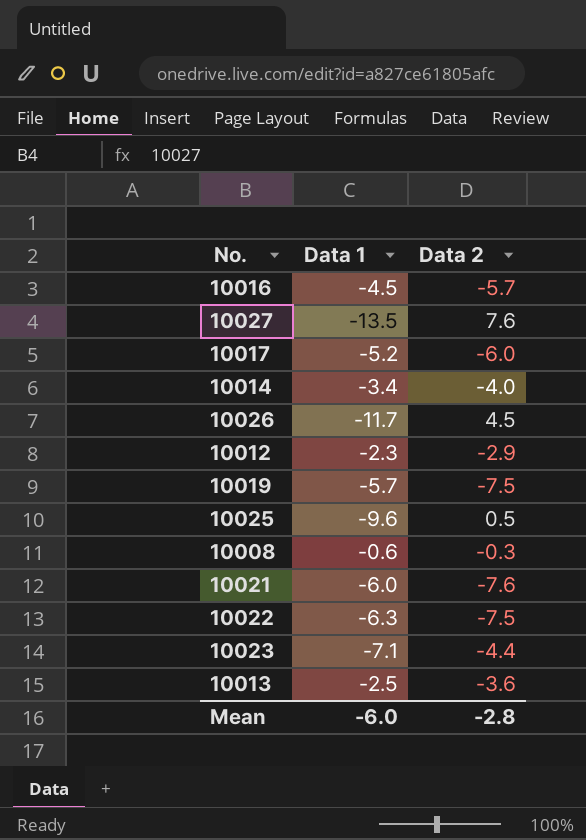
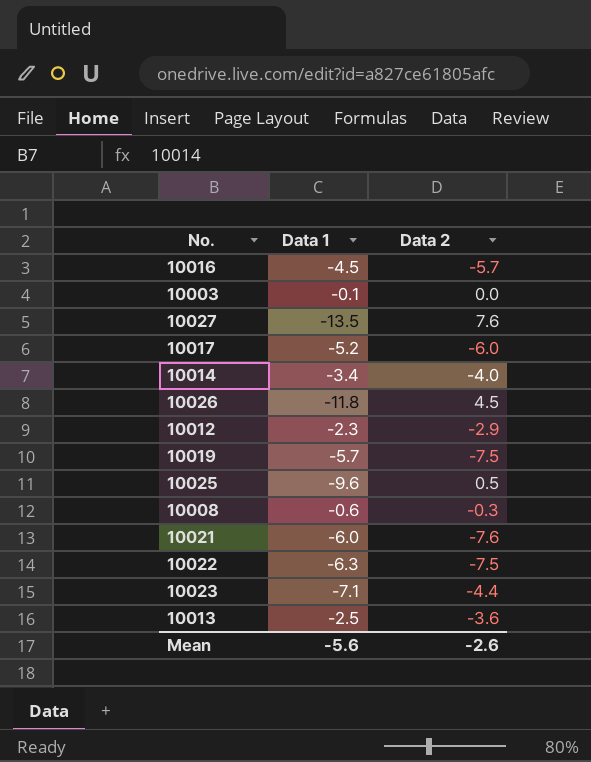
row 10003: none -> -0.1 | 0.0
10026 | Data 1: -11.7 -> -11.8
Mean | Data 1: -6.0 -> -5.6
Mean | Data 2: -2.8 -> -2.6

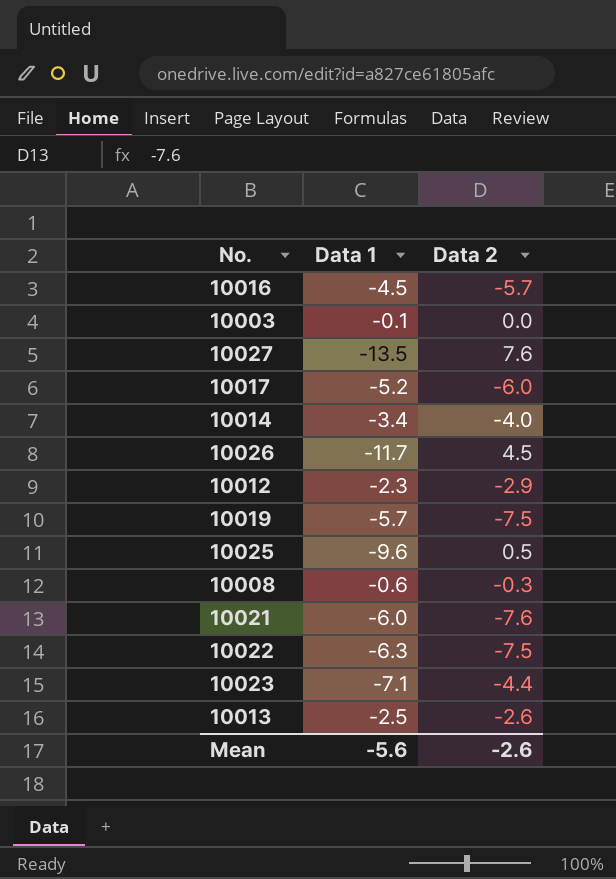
10026 | Data 1: -11.8 -> -11.7
10013 | Data 2: -3.6 -> -2.6

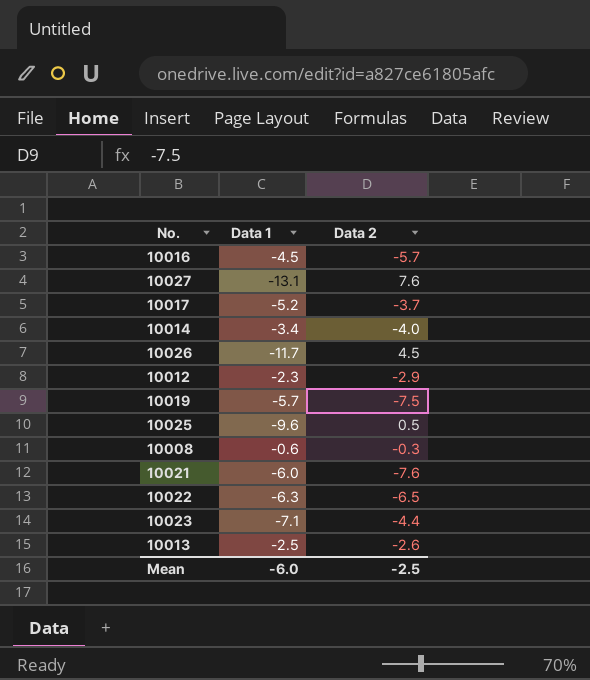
row 10003: -0.1 | 0.0 -> none
10027 | Data 1: -13.5 -> -13.1
10017 | Data 2: -6.0 -> -3.7
10022 | Data 2: -7.5 -> -6.5
Mean | Data 1: -5.6 -> -6.0
Mean | Data 2: -2.6 -> -2.5

